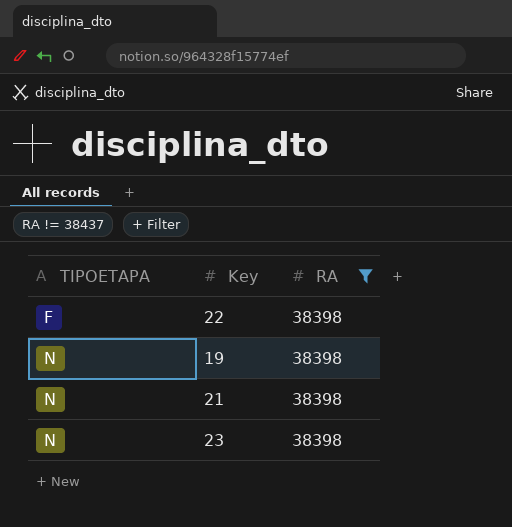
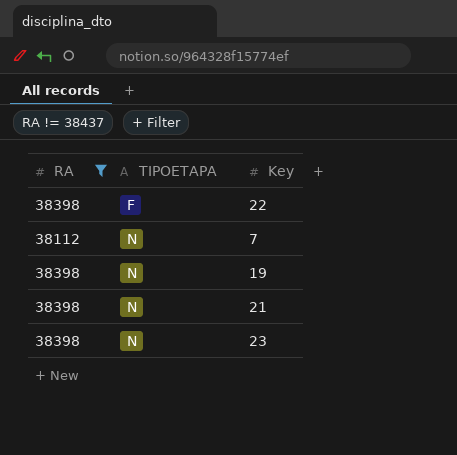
column RA | position: 3 -> 1
row 7: none -> 38112 | N

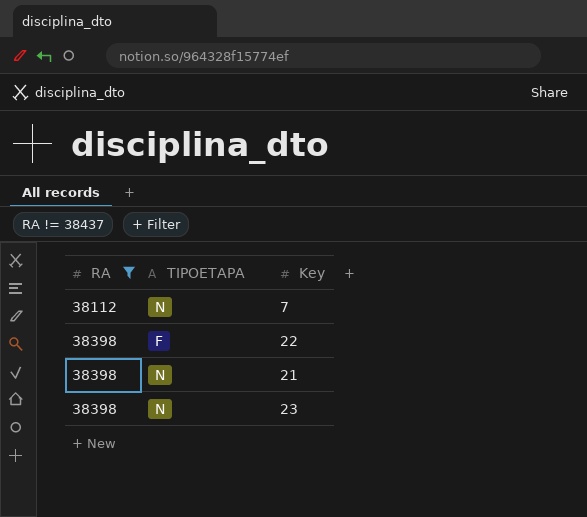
row order: TIPOETAPA ascending -> RA ascending
row 19: 38398 | N -> none

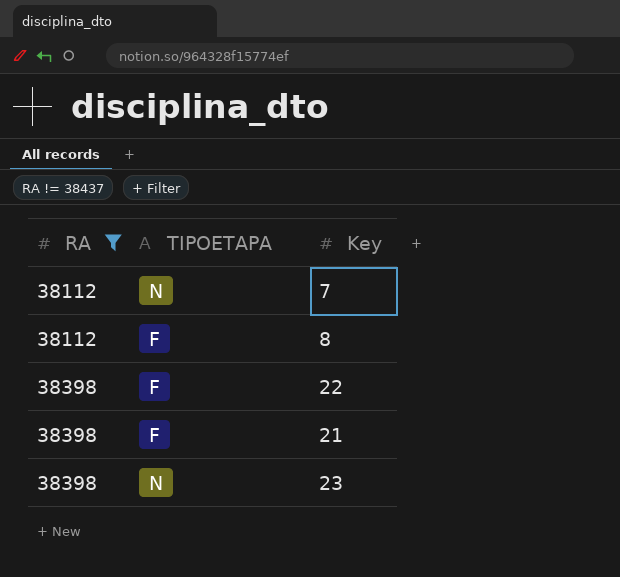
row 8: none -> 38112 | F
21 | TIPOETAPA: N -> F

